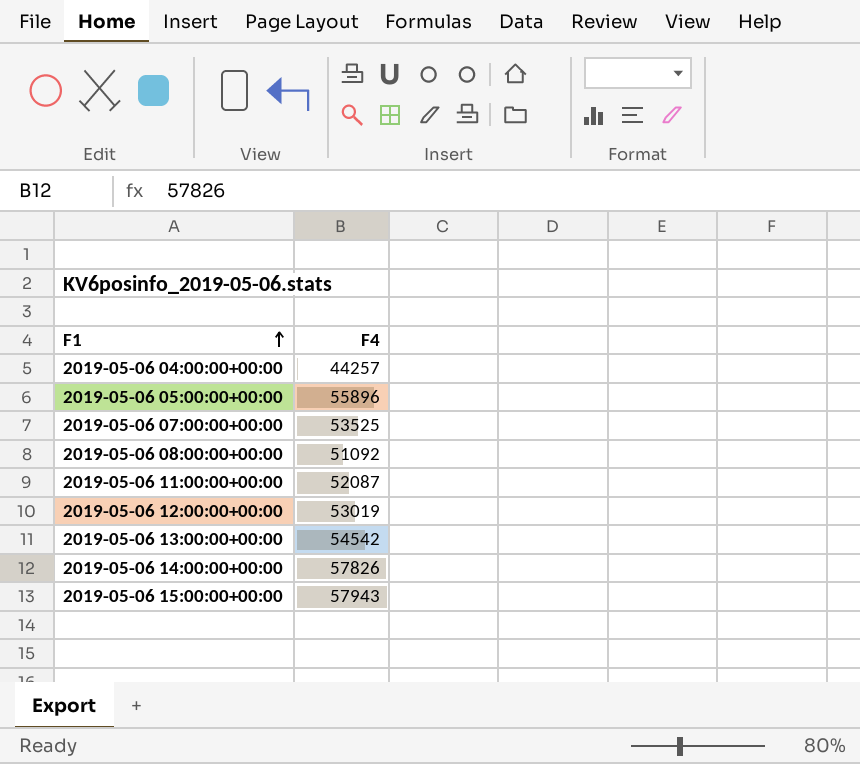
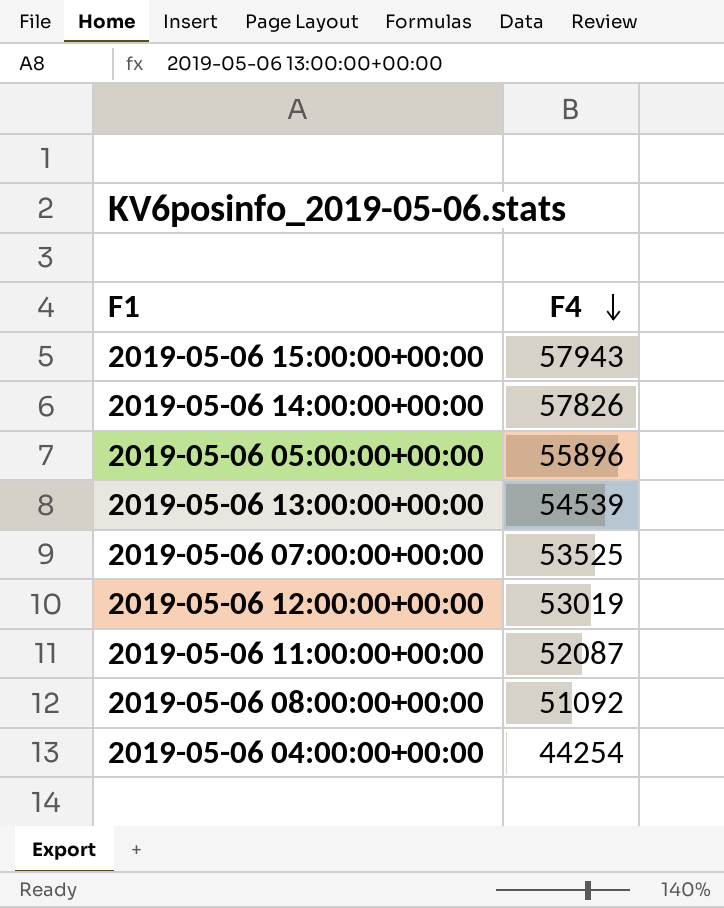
row order: F1 ascending -> F4 descending
2019-05-06 13:00:00+00:00 | F4: 54542 -> 54539
2019-05-06 04:00:00+00:00 | F4: 44257 -> 44254

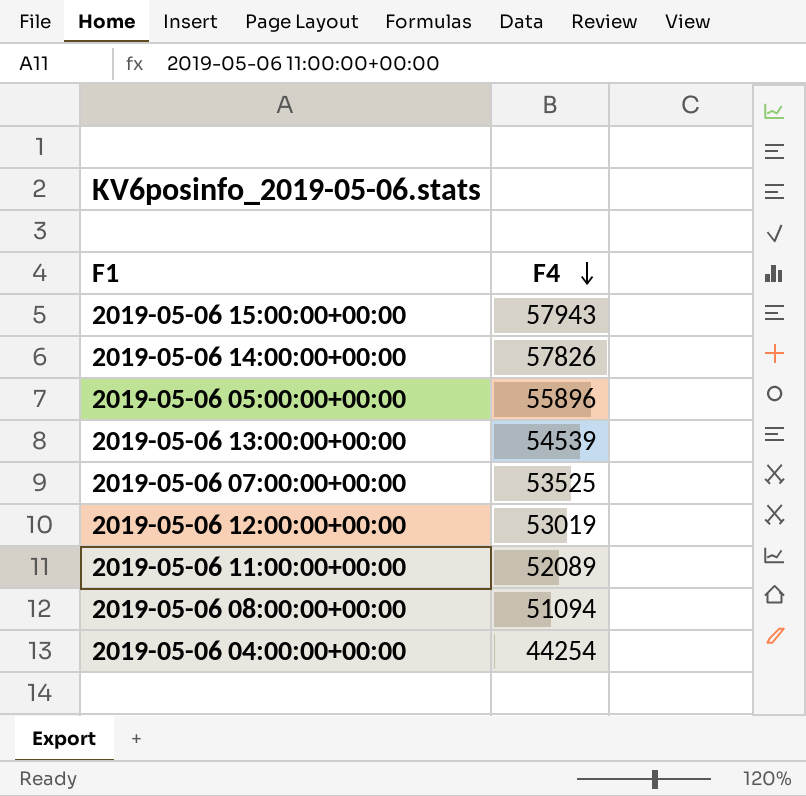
2019-05-06 11:00:00+00:00 | F4: 52087 -> 52089
2019-05-06 08:00:00+00:00 | F4: 51092 -> 51094

